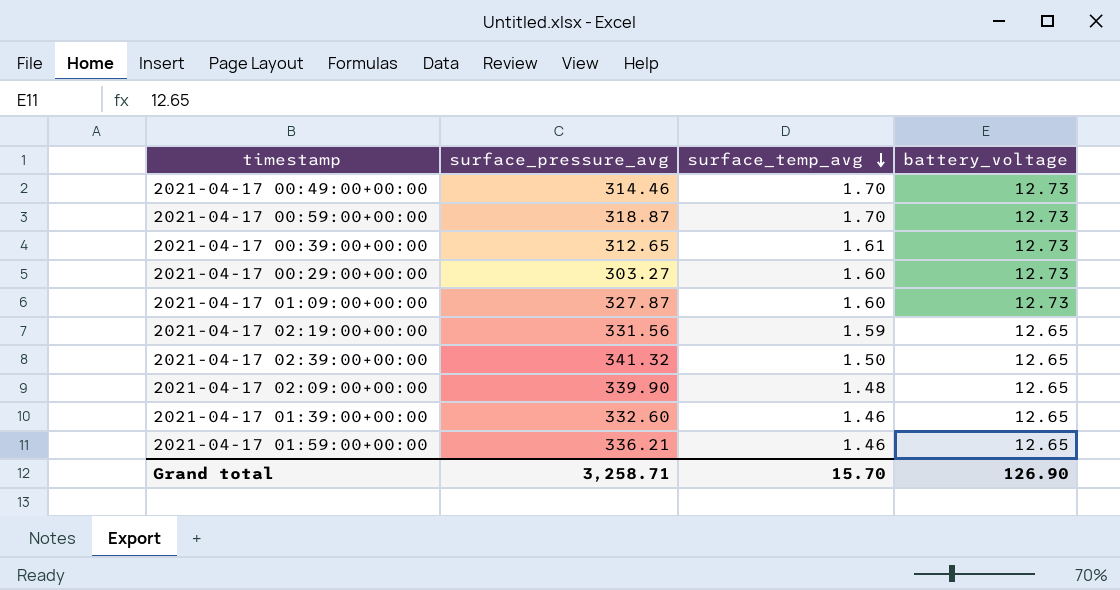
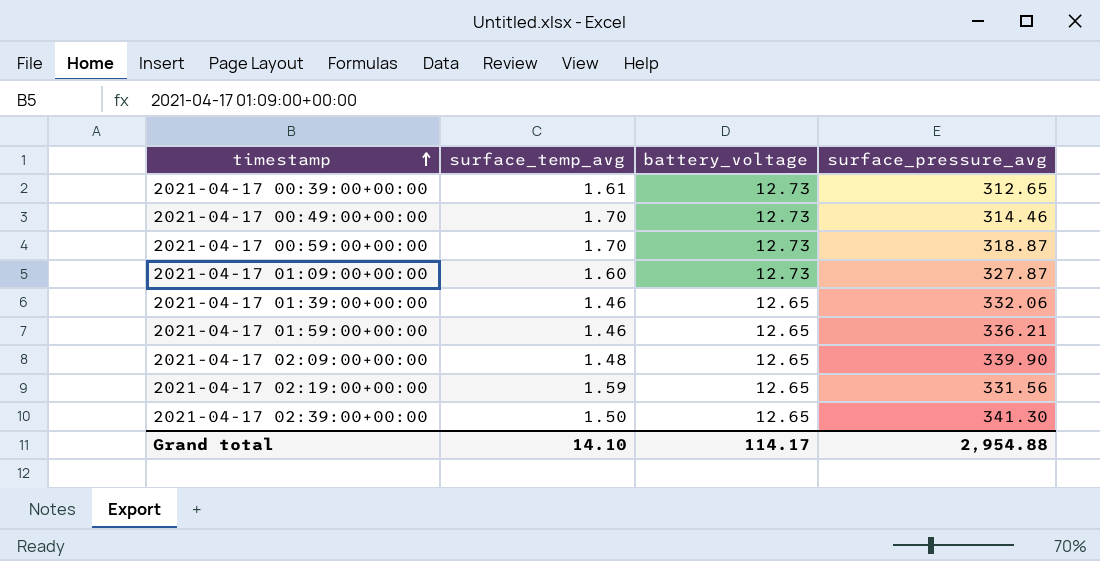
row order: surface_temp_avg descending -> timestamp ascending
column surface_pressure_avg | position: 2 -> 4
row 2021-04-17 00:29:00+00:00: 303.27 | 1.60 | 12.73 -> none
2021-04-17 01:39:00+00:00 | surface_pressure_avg: 332.60 -> 332.06
2021-04-17 02:39:00+00:00 | surface_pressure_avg: 341.32 -> 341.30
Grand total | surface_temp_avg: 15.70 -> 14.10
Grand total | battery_voltage: 126.90 -> 114.17
Grand total | surface_pressure_avg: 3,258.71 -> 2,954.88

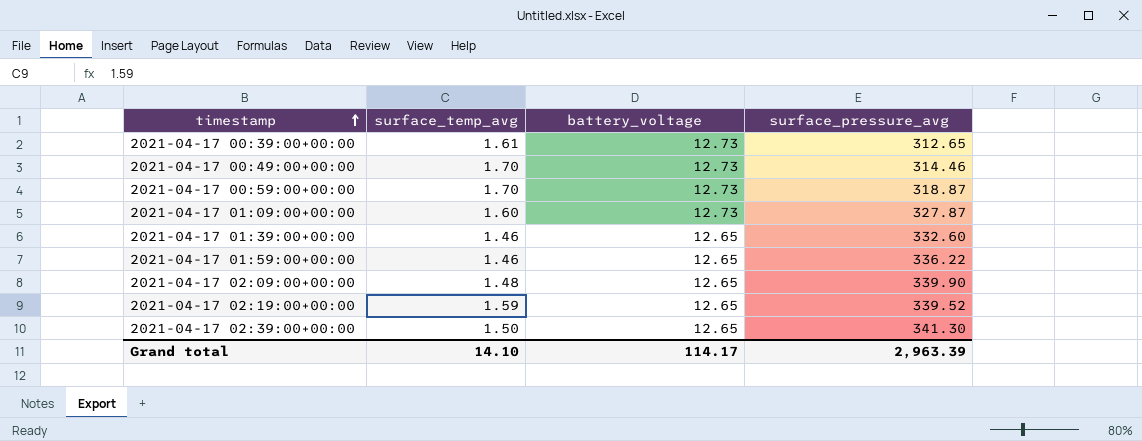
2021-04-17 01:39:00+00:00 | surface_pressure_avg: 332.06 -> 332.60
2021-04-17 01:59:00+00:00 | surface_pressure_avg: 336.21 -> 336.22
2021-04-17 02:19:00+00:00 | surface_pressure_avg: 331.56 -> 339.52
Grand total | surface_pressure_avg: 2,954.88 -> 2,963.39

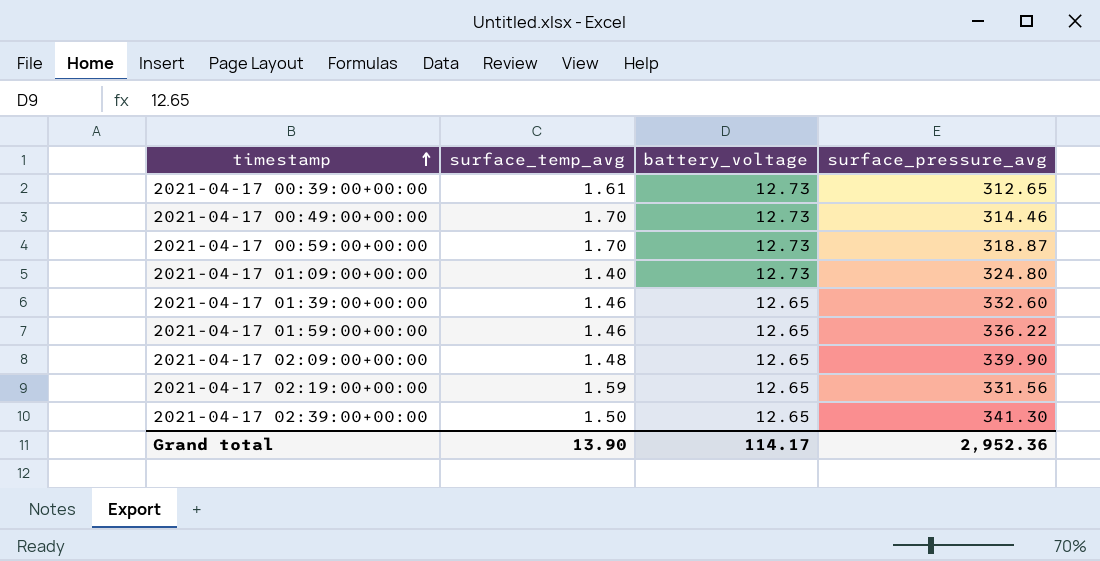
2021-04-17 01:09:00+00:00 | surface_temp_avg: 1.60 -> 1.40
2021-04-17 01:09:00+00:00 | surface_pressure_avg: 327.87 -> 324.80
2021-04-17 02:19:00+00:00 | surface_pressure_avg: 339.52 -> 331.56
Grand total | surface_temp_avg: 14.10 -> 13.90
Grand total | surface_pressure_avg: 2,963.39 -> 2,952.36

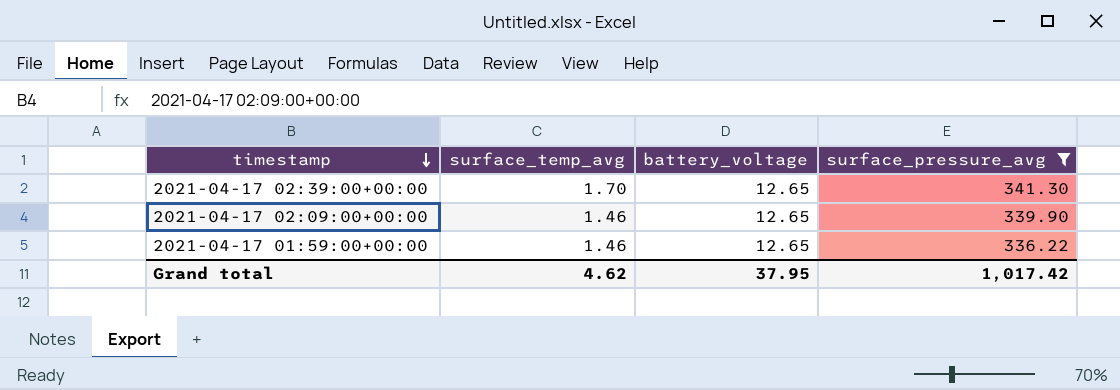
filter: none -> surface_pressure_avg >= 336.22
row order: timestamp ascending -> timestamp descending
2021-04-17 02:39:00+00:00 | surface_temp_avg: 1.50 -> 1.70
2021-04-17 02:09:00+00:00 | surface_temp_avg: 1.48 -> 1.46
Grand total | surface_temp_avg: 13.90 -> 4.62
Grand total | battery_voltage: 114.17 -> 37.95
Grand total | surface_pressure_avg: 2,952.36 -> 1,017.42

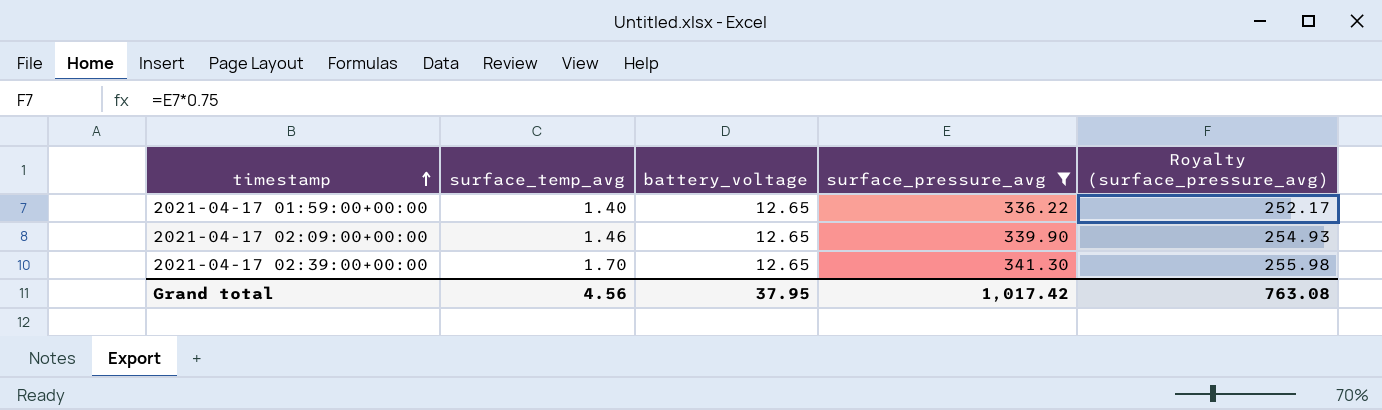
row order: timestamp descending -> timestamp ascending
column Royalty (surface_pressure_avg) | formula: none -> [surface_pressure_avg] * 0.75
2021-04-17 01:59:00+00:00 | surface_temp_avg: 1.46 -> 1.40
Grand total | surface_temp_avg: 4.62 -> 4.56

